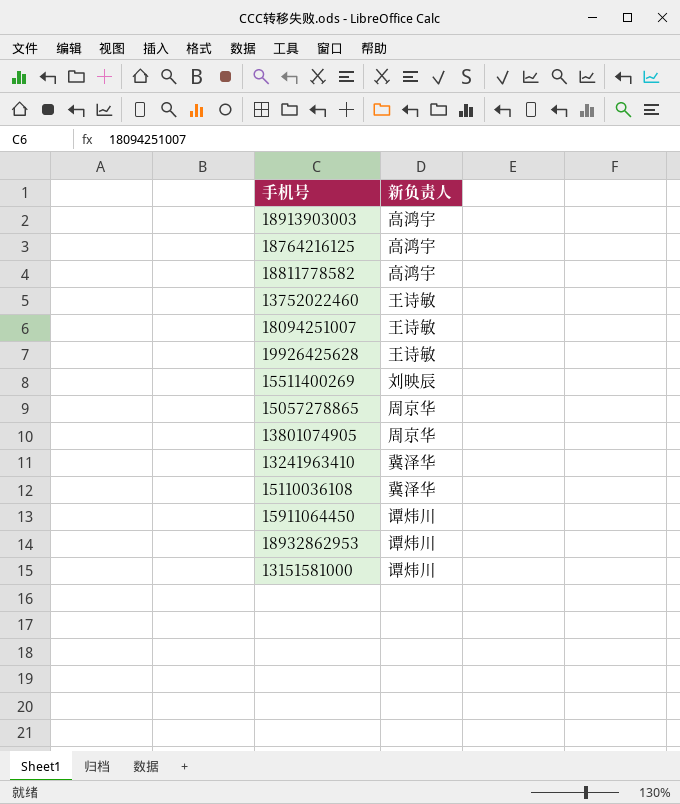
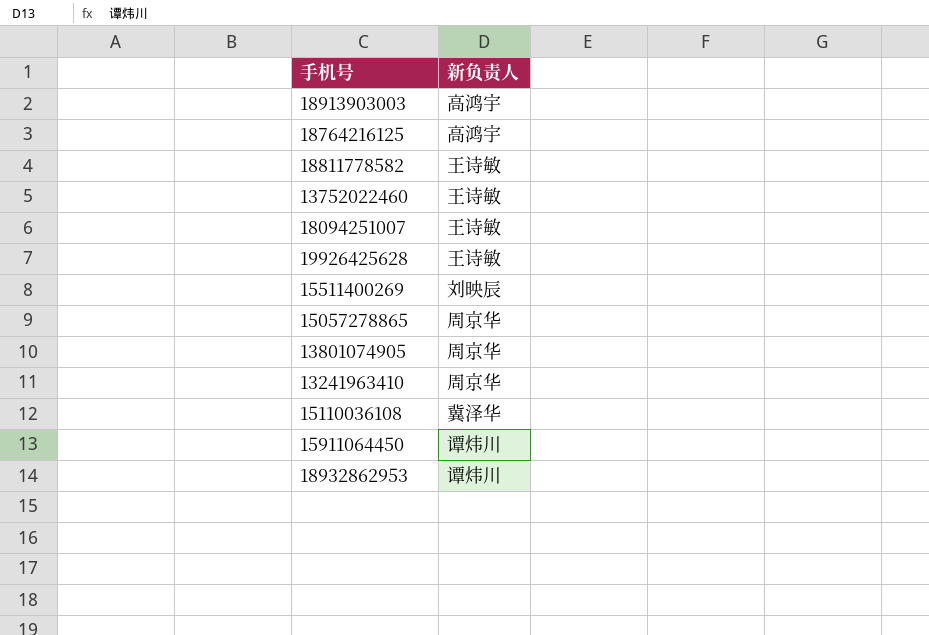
row 13151581000: 谭炜川 -> none
18811778582 | 新负责人: 高鸿宇 -> 王诗敏
13241963410 | 新负责人: 冀泽华 -> 周京华

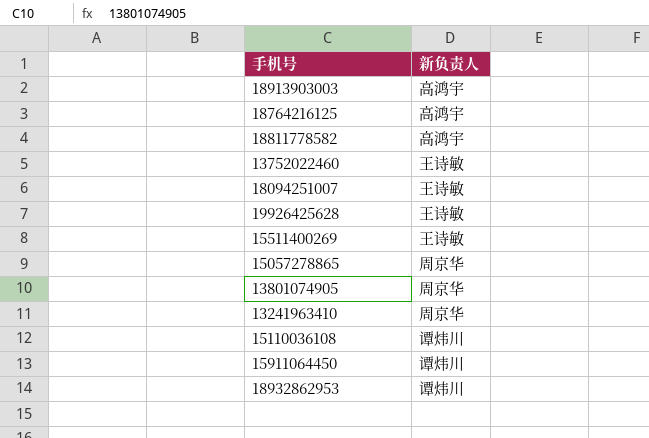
18811778582 | 新负责人: 王诗敏 -> 高鸿宇
15511400269 | 新负责人: 刘映辰 -> 王诗敏
15110036108 | 新负责人: 冀泽华 -> 谭炜川

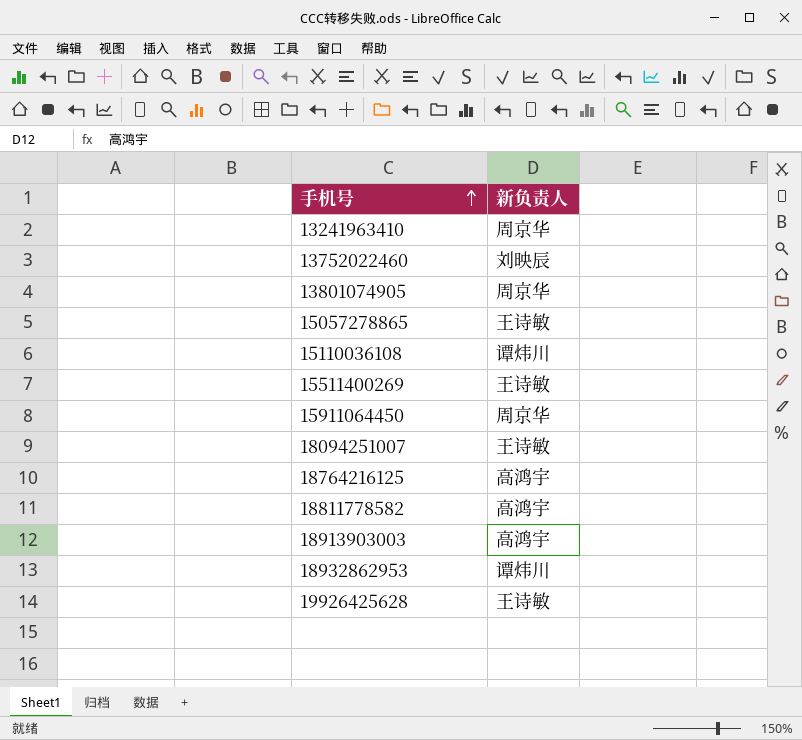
row order: none -> 手机号 ascending
13752022460 | 新负责人: 王诗敏 -> 刘映辰
15057278865 | 新负责人: 周京华 -> 王诗敏
15911064450 | 新负责人: 谭炜川 -> 周京华

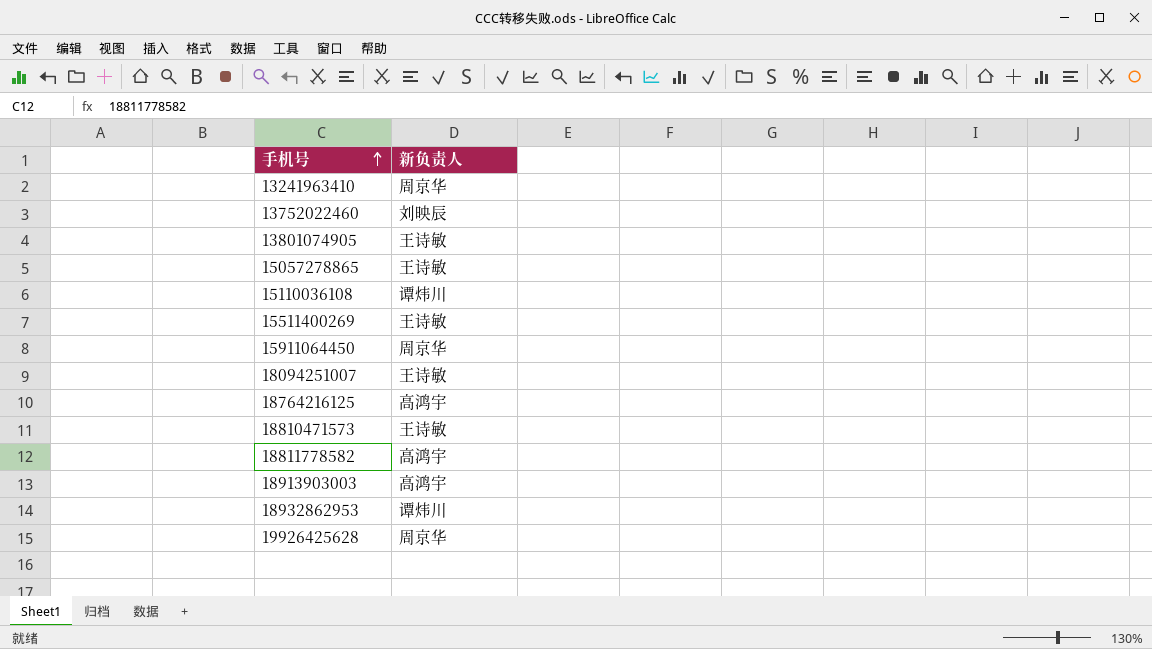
13801074905 | 新负责人: 周京华 -> 王诗敏
row 18810471573: none -> 王诗敏
19926425628 | 新负责人: 王诗敏 -> 周京华

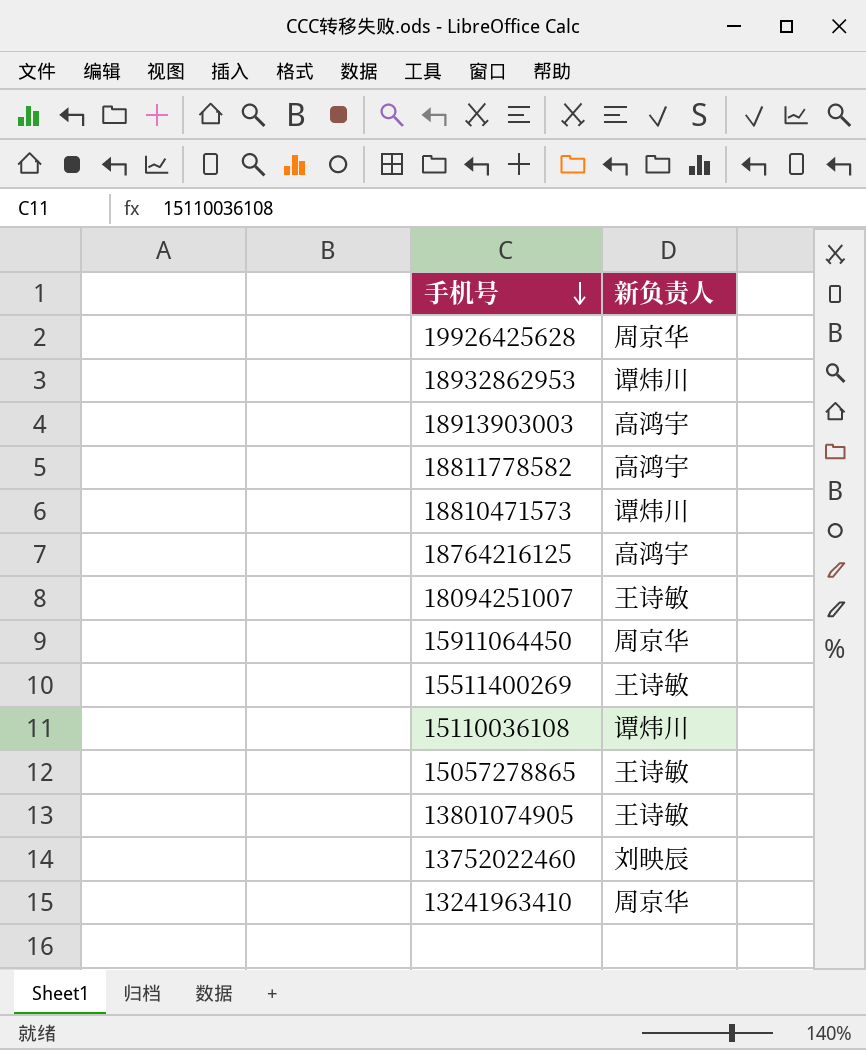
row order: 手机号 ascending -> 手机号 descending
18810471573 | 新负责人: 王诗敏 -> 谭炜川

